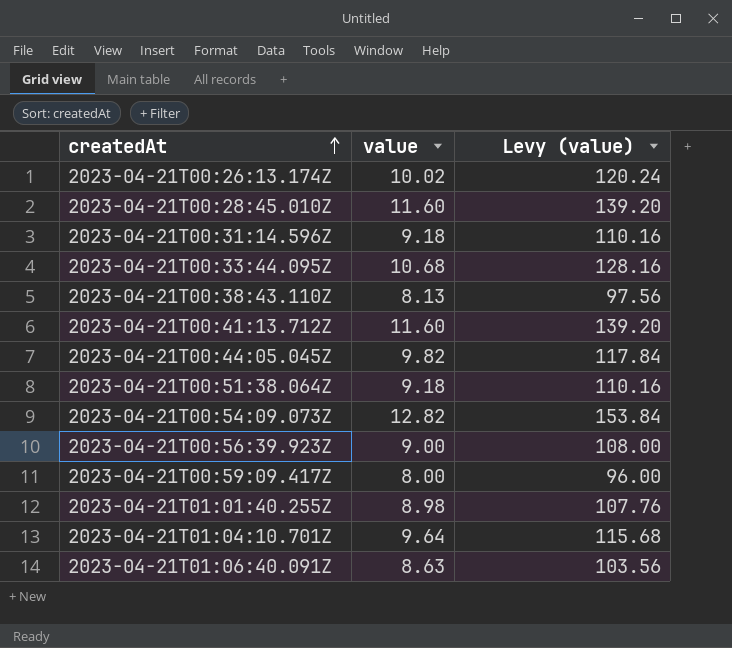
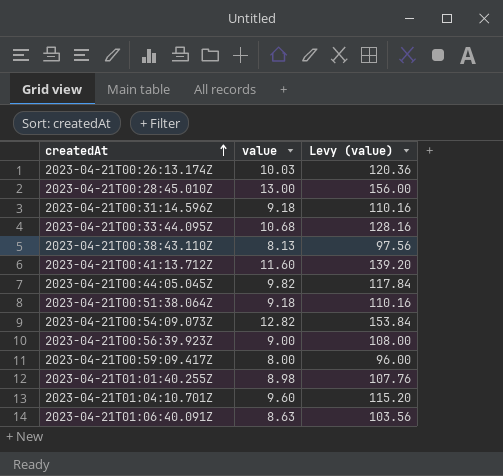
2023-04-21T00:26:13.174Z | value: 10.02 -> 10.03
2023-04-21T00:26:13.174Z | Levy (value): 120.24 -> 120.36
2023-04-21T00:28:45.010Z | value: 11.60 -> 13.00
2023-04-21T00:28:45.010Z | Levy (value): 139.20 -> 156.00
2023-04-21T01:04:10.701Z | value: 9.64 -> 9.60
2023-04-21T01:04:10.701Z | Levy (value): 115.68 -> 115.20

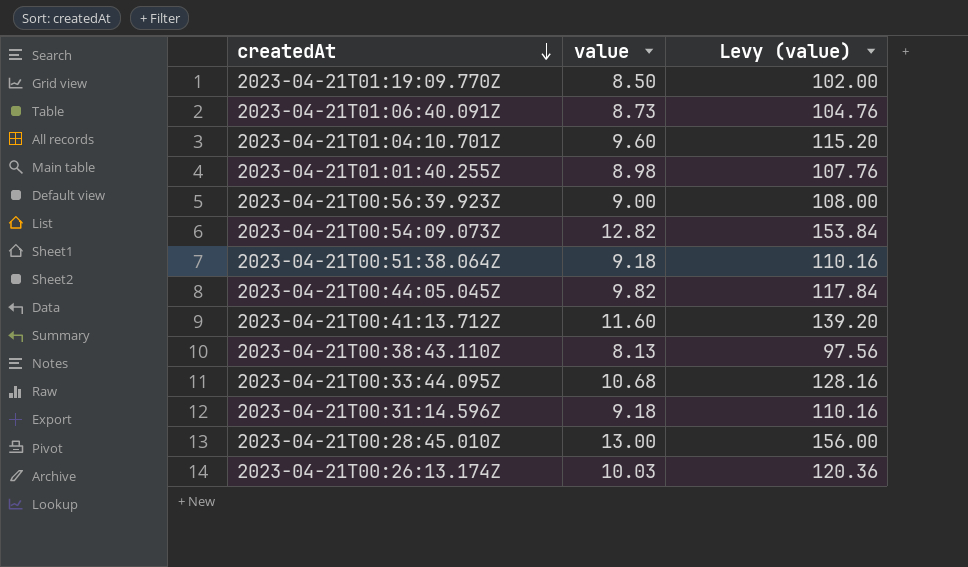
row order: createdAt ascending -> createdAt descending
row 2023-04-21T00:59:09.417Z: 8.00 | 96.00 -> none
row 2023-04-21T01:19:09.770Z: none -> 8.50 | 102.00
2023-04-21T01:06:40.091Z | value: 8.63 -> 8.73
2023-04-21T01:06:40.091Z | Levy (value): 103.56 -> 104.76

